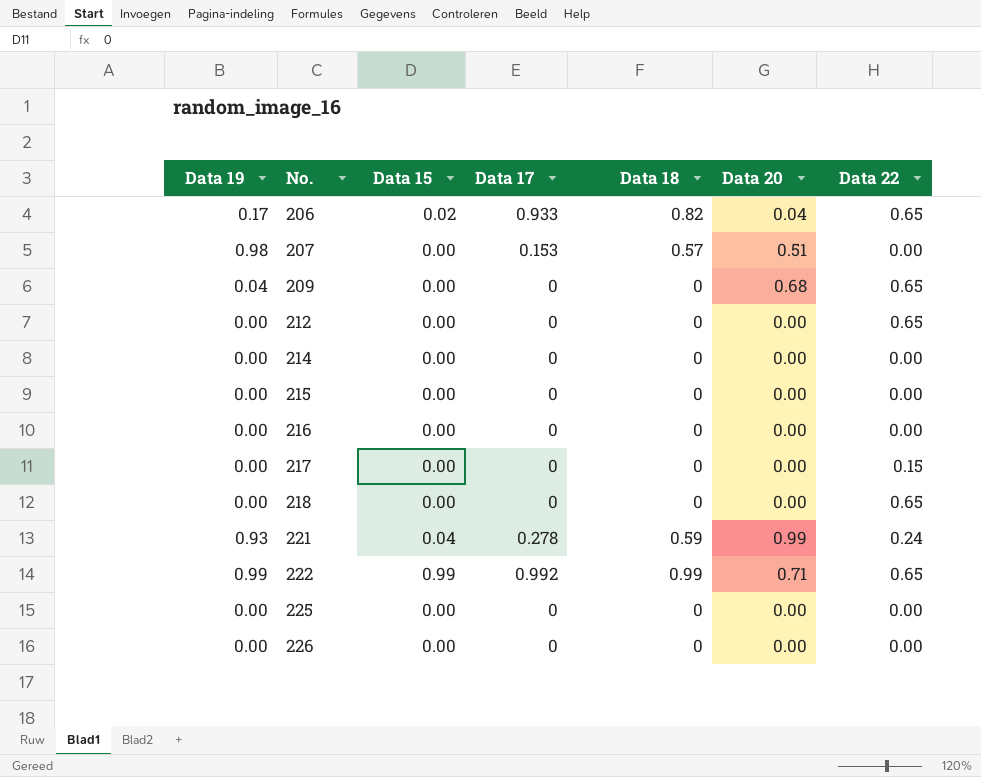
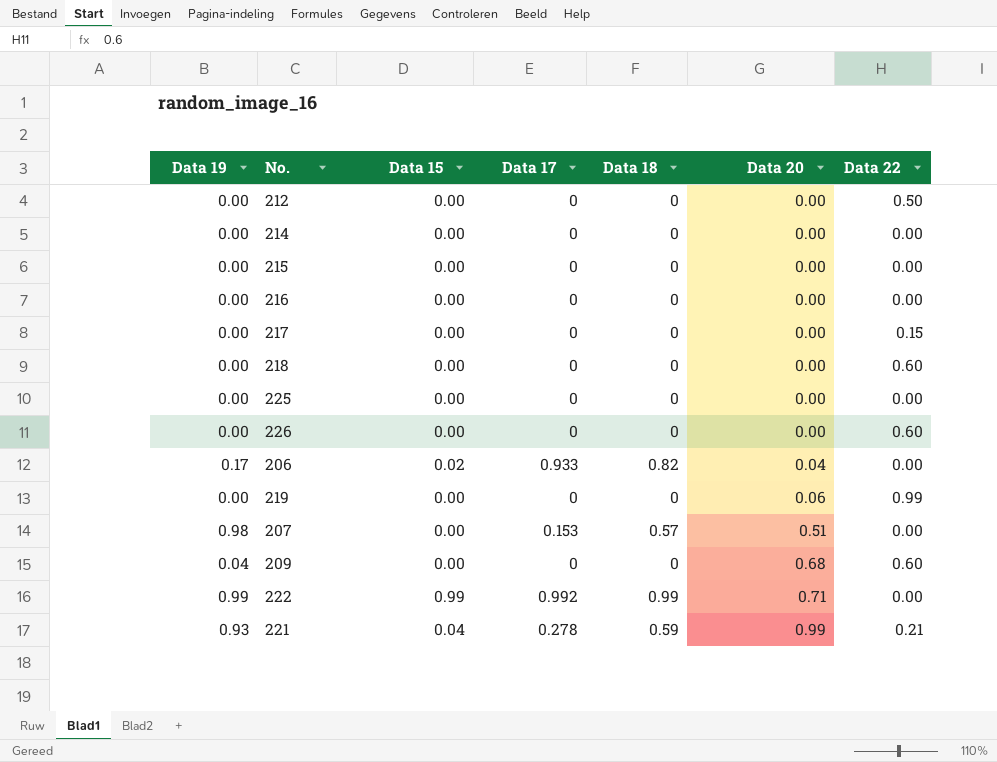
row order: No. ascending -> Data 20 ascending
212 | Data 22: 0.65 -> 0.50
218 | Data 22: 0.65 -> 0.60
226 | Data 22: 0.00 -> 0.60
206 | Data 22: 0.65 -> 0.00
row 219: none -> 0.00 | 0.00 | 0 | 0 | 0.06 | 0.99
209 | Data 22: 0.65 -> 0.60
222 | Data 22: 0.65 -> 0.00
221 | Data 22: 0.24 -> 0.21

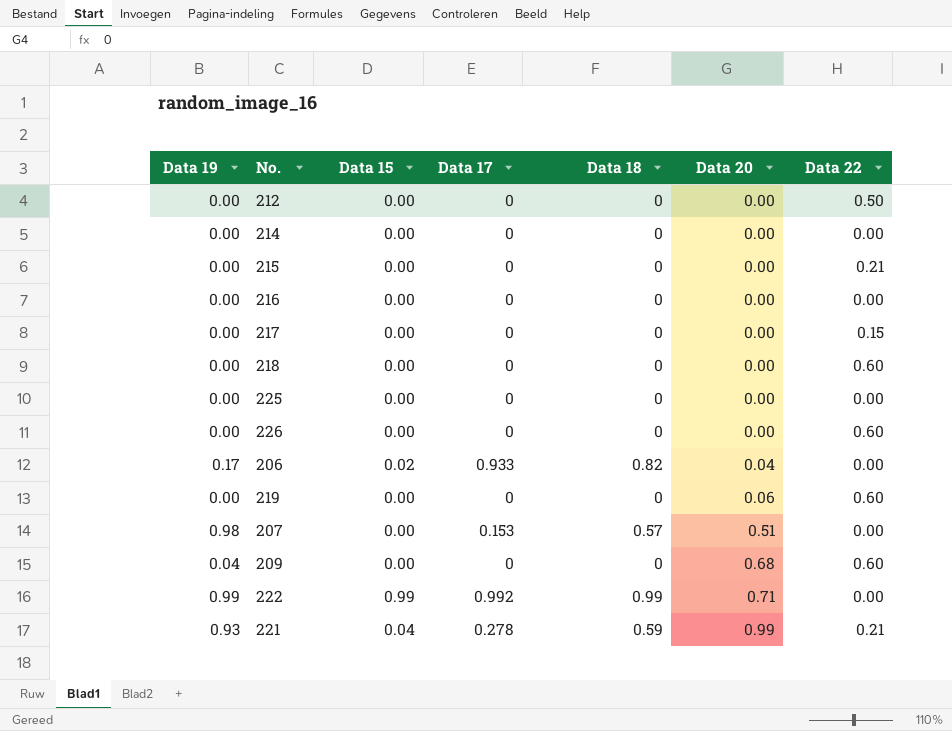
215 | Data 22: 0.00 -> 0.21
219 | Data 22: 0.99 -> 0.60

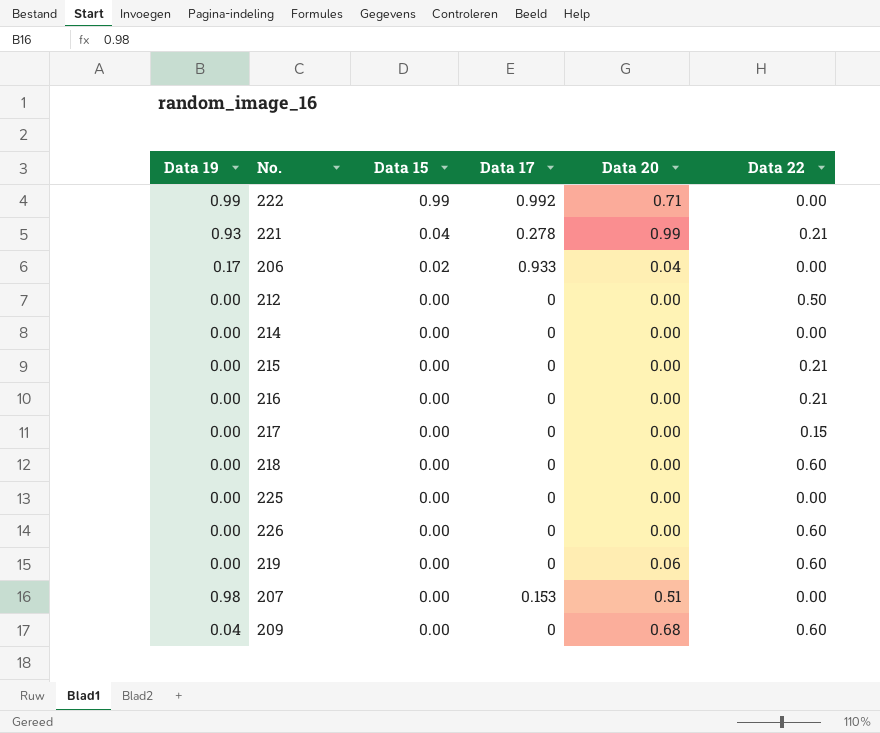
row order: Data 20 ascending -> Data 15 descending
column Data 18 | position: 5 -> none
216 | Data 22: 0.00 -> 0.21

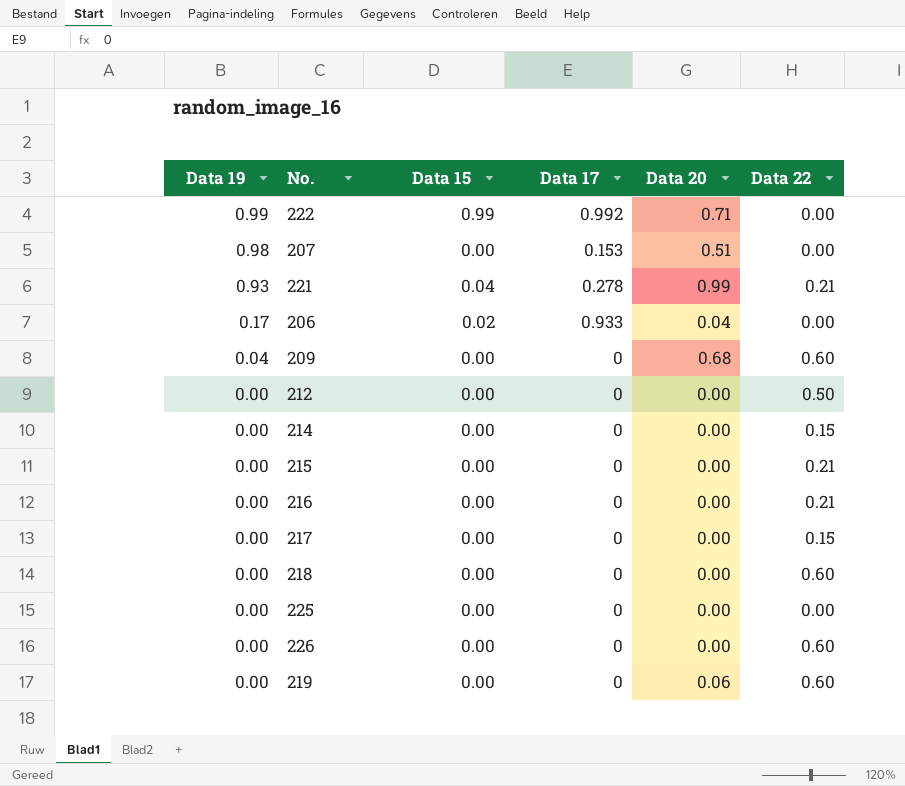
row order: Data 15 descending -> Data 19 descending
214 | Data 22: 0.00 -> 0.15

